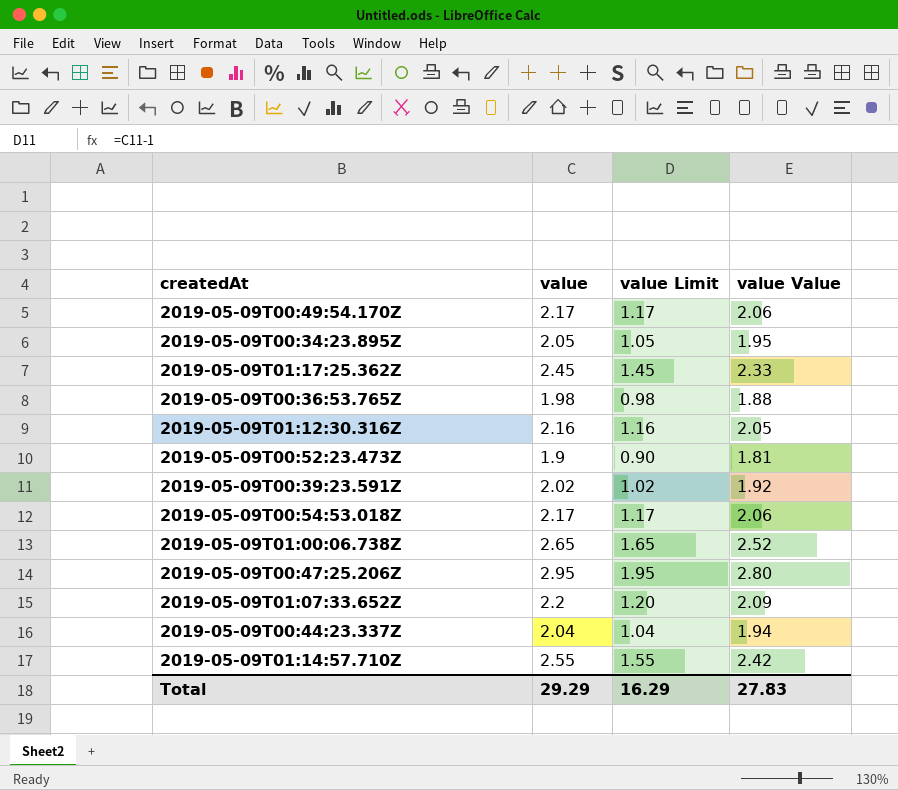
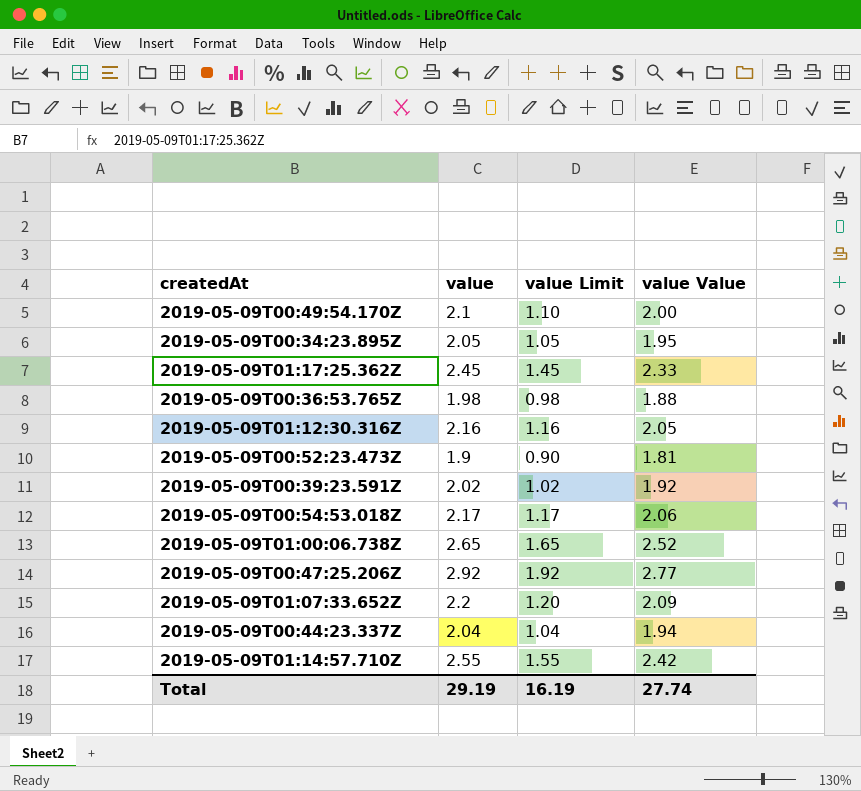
2019-05-09T00:49:54.170Z | value: 2.17 -> 2.1
2019-05-09T00:49:54.170Z | value Limit: 1.17 -> 1.10
2019-05-09T00:49:54.170Z | value Value: 2.06 -> 2.00
2019-05-09T00:47:25.206Z | value: 2.95 -> 2.92
2019-05-09T00:47:25.206Z | value Limit: 1.95 -> 1.92
2019-05-09T00:47:25.206Z | value Value: 2.80 -> 2.77
Total | value: 29.29 -> 29.19
Total | value Limit: 16.29 -> 16.19
Total | value Value: 27.83 -> 27.74

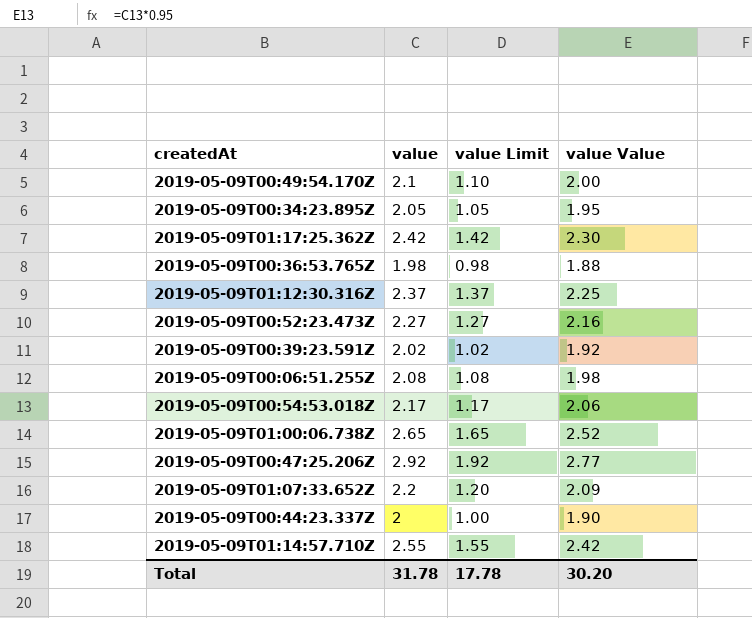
2019-05-09T01:17:25.362Z | value: 2.45 -> 2.42
2019-05-09T01:17:25.362Z | value Limit: 1.45 -> 1.42
2019-05-09T01:17:25.362Z | value Value: 2.33 -> 2.30
2019-05-09T01:12:30.316Z | value: 2.16 -> 2.37
2019-05-09T01:12:30.316Z | value Limit: 1.16 -> 1.37
2019-05-09T01:12:30.316Z | value Value: 2.05 -> 2.25
2019-05-09T00:52:23.473Z | value: 1.9 -> 2.27
2019-05-09T00:52:23.473Z | value Limit: 0.90 -> 1.27
2019-05-09T00:52:23.473Z | value Value: 1.81 -> 2.16
row 2019-05-09T00:06:51.255Z: none -> 2.08 | 1.08 | 1.98
2019-05-09T00:44:23.337Z | value: 2.04 -> 2
2019-05-09T00:44:23.337Z | value Limit: 1.04 -> 1.00
2019-05-09T00:44:23.337Z | value Value: 1.94 -> 1.90
Total | value: 29.19 -> 31.78
Total | value Limit: 16.19 -> 17.78
Total | value Value: 27.74 -> 30.20

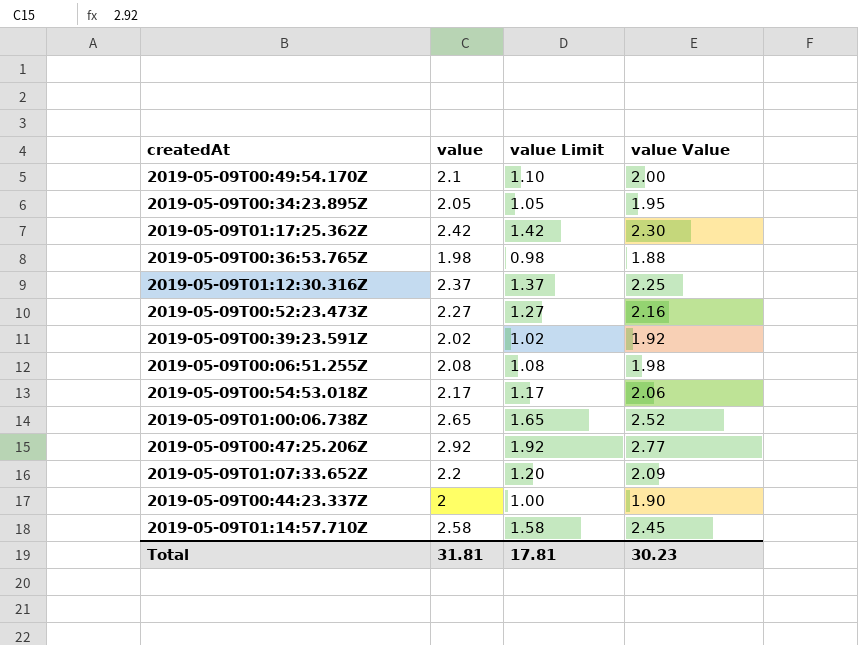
2019-05-09T01:14:57.710Z | value: 2.55 -> 2.58
2019-05-09T01:14:57.710Z | value Limit: 1.55 -> 1.58
2019-05-09T01:14:57.710Z | value Value: 2.42 -> 2.45
Total | value: 31.78 -> 31.81
Total | value Limit: 17.78 -> 17.81
Total | value Value: 30.20 -> 30.23

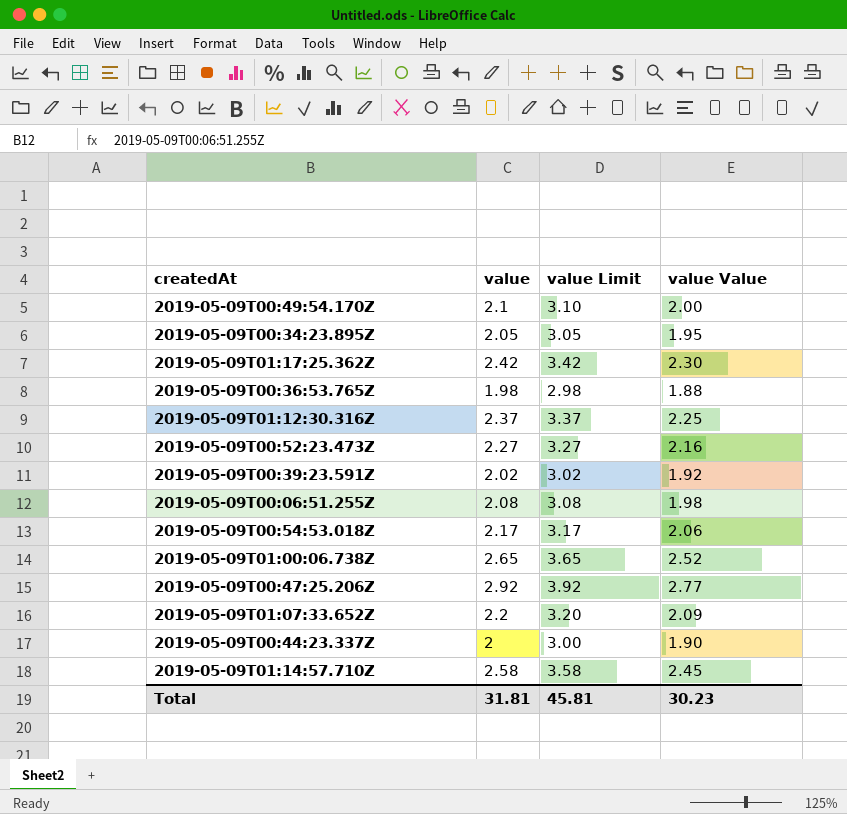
column value Limit | formula: [value] - 1 -> [value] + 1
Total | value Limit: 17.81 -> 45.81

